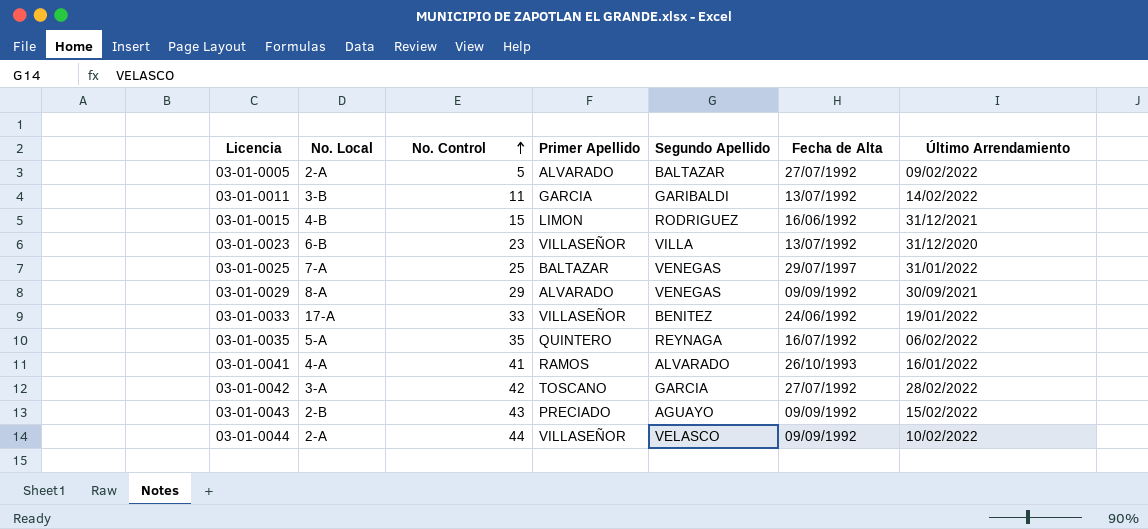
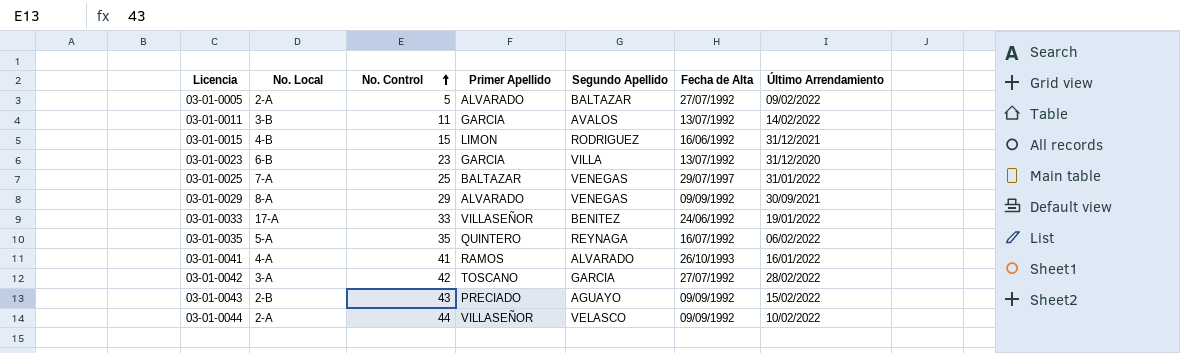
03-01-0011 | Segundo Apellido: GARIBALDI -> AVALOS
03-01-0023 | Primer Apellido: VILLASEÑOR -> GARCIA

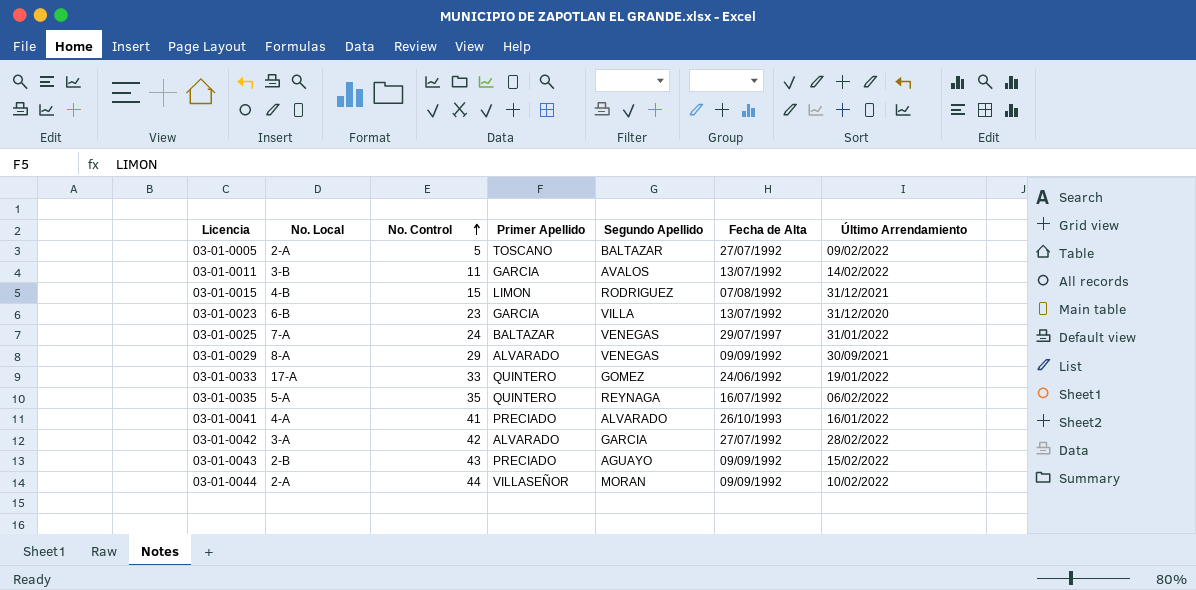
03-01-0005 | Primer Apellido: ALVARADO -> TOSCANO
03-01-0015 | Fecha de Alta: 16/06/1992 -> 07/08/1992
03-01-0025 | No. Control: 25 -> 24
03-01-0033 | Primer Apellido: VILLASEÑOR -> QUINTERO
03-01-0033 | Segundo Apellido: BENITEZ -> GOMEZ
03-01-0041 | Primer Apellido: RAMOS -> PRECIADO
03-01-0042 | Primer Apellido: TOSCANO -> ALVARADO
03-01-0044 | Segundo Apellido: VELASCO -> MORAN

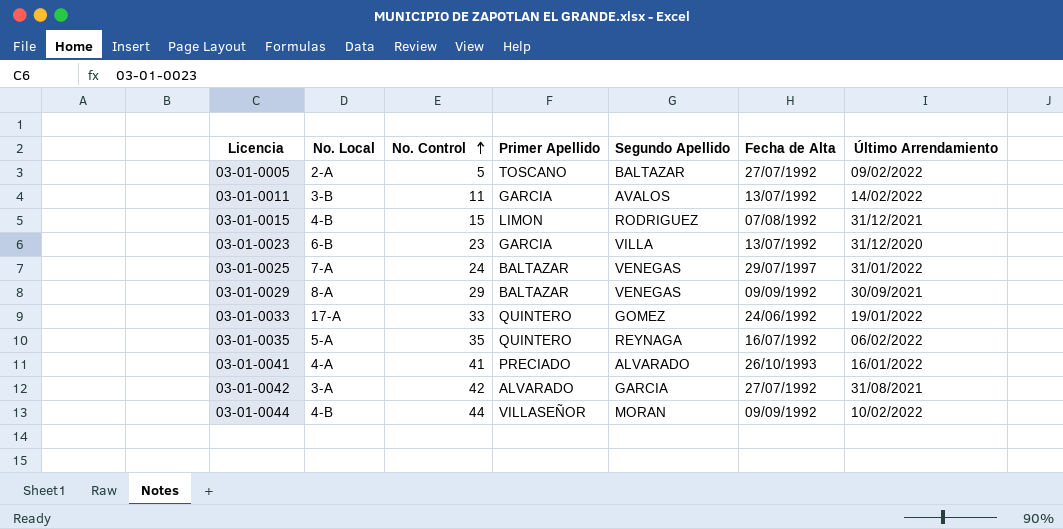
row 03-01-0043: 2-B | 43 | PRECIADO | AGUAYO | 09/09/1992 | 15/02/2022 -> none
03-01-0029 | Primer Apellido: ALVARADO -> BALTAZAR
03-01-0042 | Último Arrendamiento: 28/02/2022 -> 31/08/2021
03-01-0044 | No. Local: 2-A -> 4-B

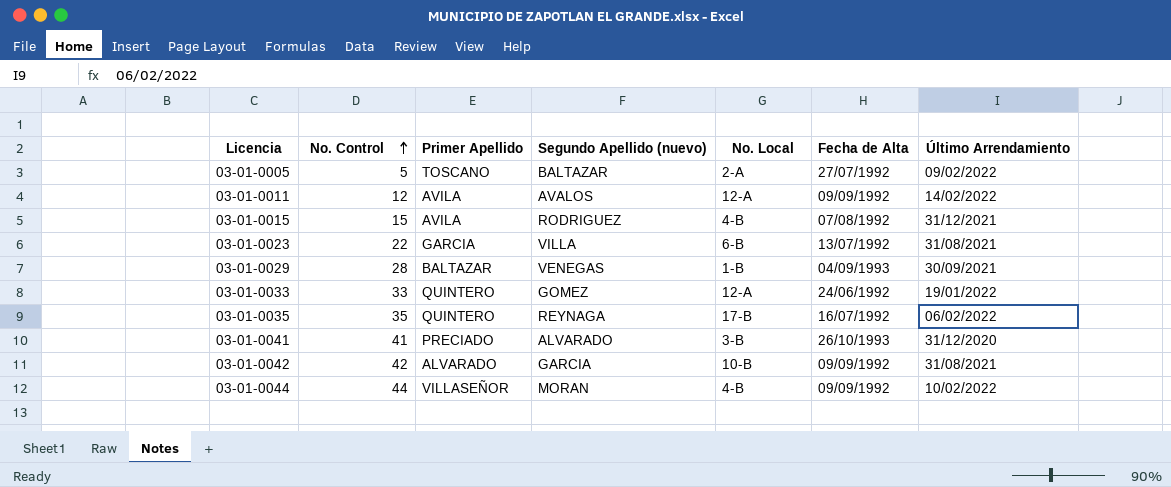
column name: Segundo Apellido -> Segundo Apellido (nuevo)
column No. Local | position: 2 -> 5
row 03-01-0025: 7-A | 24 | BALTAZAR | VENEGAS | 29/07/1997 | 31/01/2022 -> none
03-01-0011 | No. Control: 11 -> 12
03-01-0011 | Primer Apellido: GARCIA -> AVILA
03-01-0011 | No. Local: 3-B -> 12-A
03-01-0011 | Fecha de Alta: 13/07/1992 -> 09/09/1992
03-01-0015 | Primer Apellido: LIMON -> AVILA
03-01-0023 | No. Control: 23 -> 22
03-01-0023 | Último Arrendamiento: 31/12/2020 -> 31/08/2021
03-01-0029 | No. Control: 29 -> 28
03-01-0029 | No. Local: 8-A -> 1-B
03-01-0029 | Fecha de Alta: 09/09/1992 -> 04/09/1993
03-01-0033 | No. Local: 17-A -> 12-A
03-01-0035 | No. Local: 5-A -> 17-B
03-01-0041 | No. Local: 4-A -> 3-B
03-01-0041 | Último Arrendamiento: 16/01/2022 -> 31/12/2020
03-01-0042 | No. Local: 3-A -> 10-B
03-01-0042 | Fecha de Alta: 27/07/1992 -> 09/09/1992

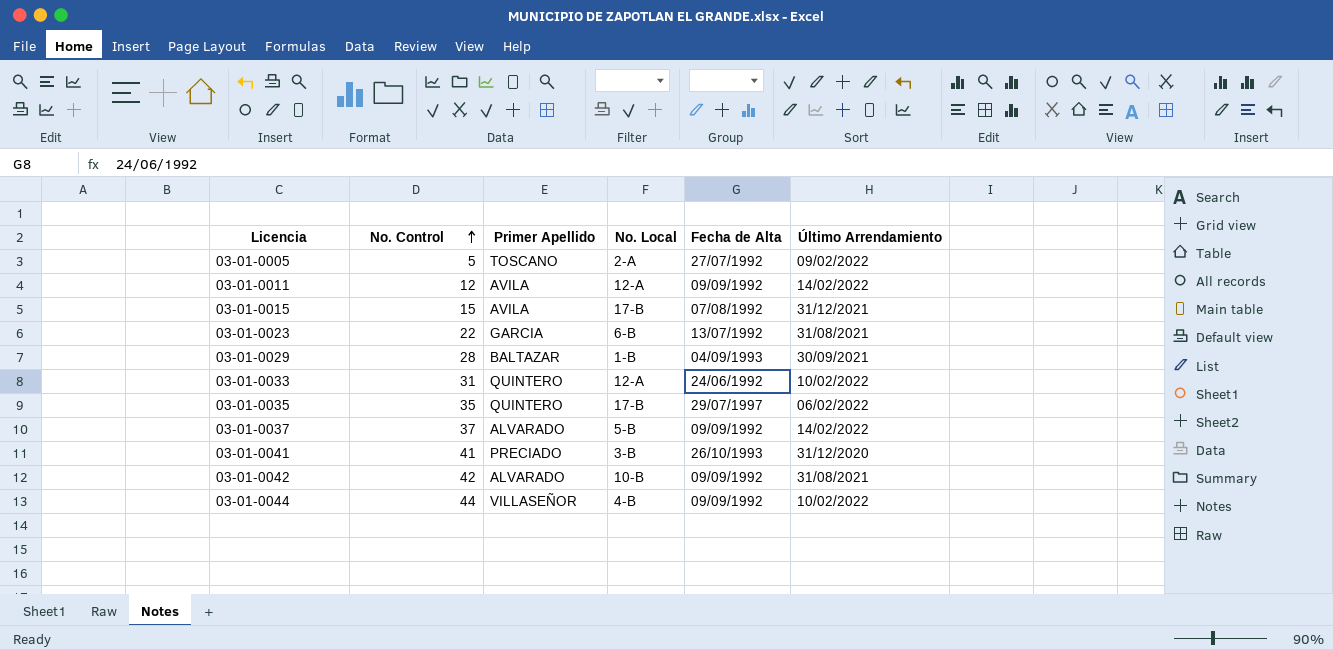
column Segundo Apellido (nuevo) | position: 4 -> none
03-01-0015 | No. Local: 4-B -> 17-B
03-01-0033 | No. Control: 33 -> 31
03-01-0033 | Último Arrendamiento: 19/01/2022 -> 10/02/2022
03-01-0035 | Fecha de Alta: 16/07/1992 -> 29/07/1997
row 03-01-0037: none -> 37 | ALVARADO | 5-B | 09/09/1992 | 14/02/2022

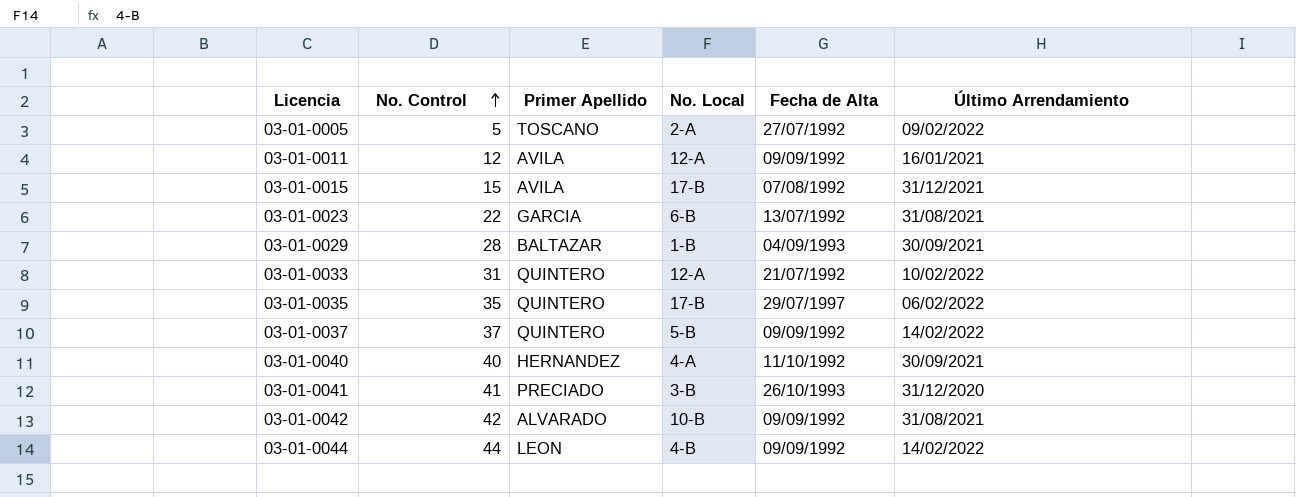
03-01-0011 | Último Arrendamiento: 14/02/2022 -> 16/01/2021
03-01-0033 | Fecha de Alta: 24/06/1992 -> 21/07/1992
03-01-0037 | Primer Apellido: ALVARADO -> QUINTERO
row 03-01-0040: none -> 40 | HERNANDEZ | 4-A | 11/10/1992 | 30/09/2021
03-01-0044 | Primer Apellido: VILLASEÑOR -> LEON
03-01-0044 | Último Arrendamiento: 10/02/2022 -> 14/02/2022

